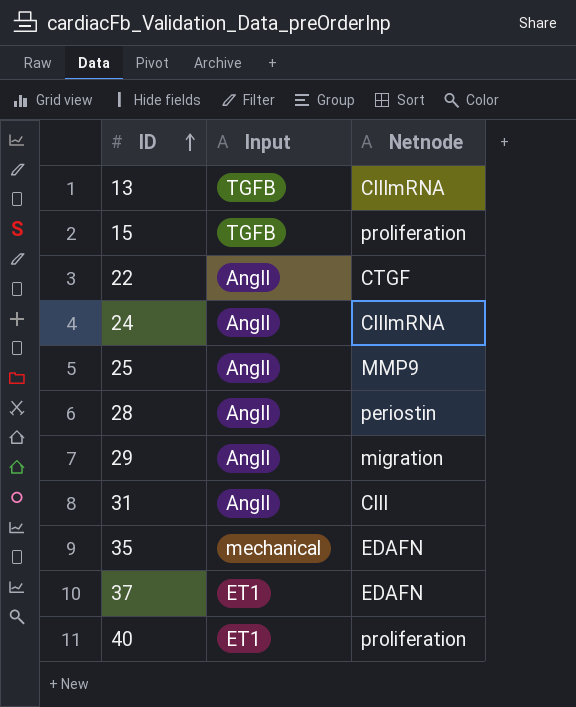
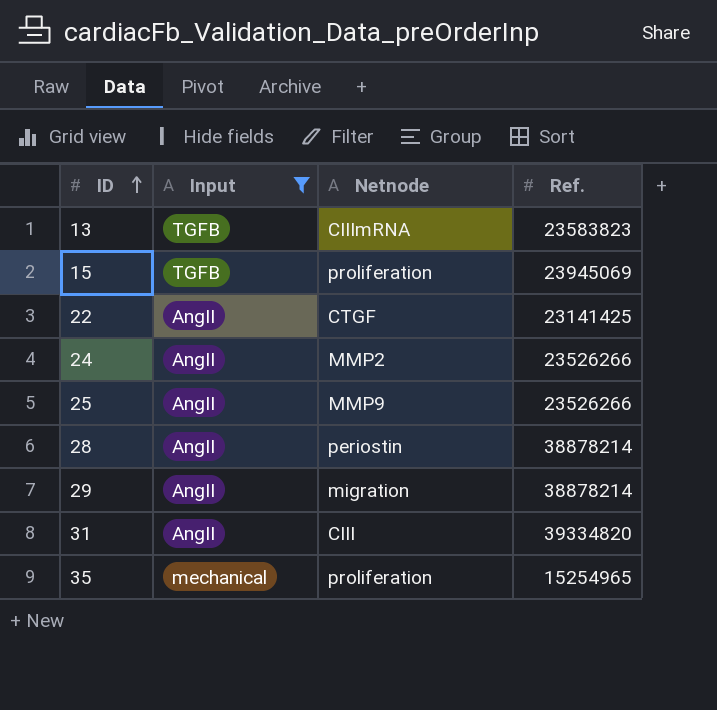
filter: none -> Input != ET1
column Ref. | position: none -> 4
24 | Netnode: CIIImRNA -> MMP2
35 | Netnode: EDAFN -> proliferation

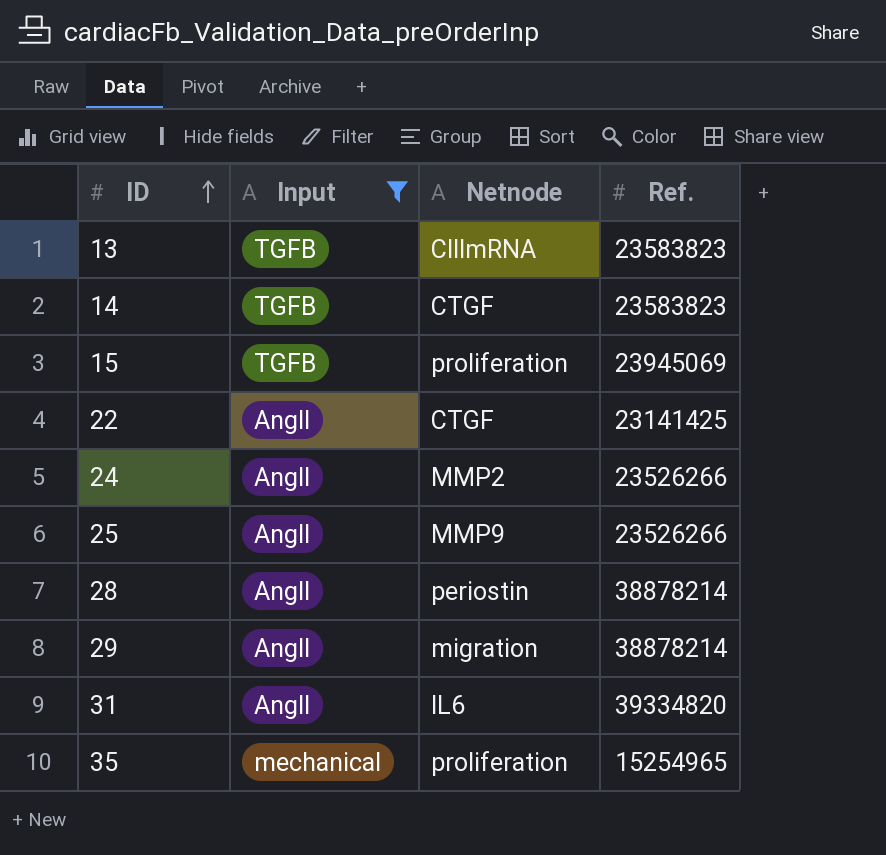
row 14: none -> TGFB | CTGF | 23583823
31 | Netnode: CIII -> IL6

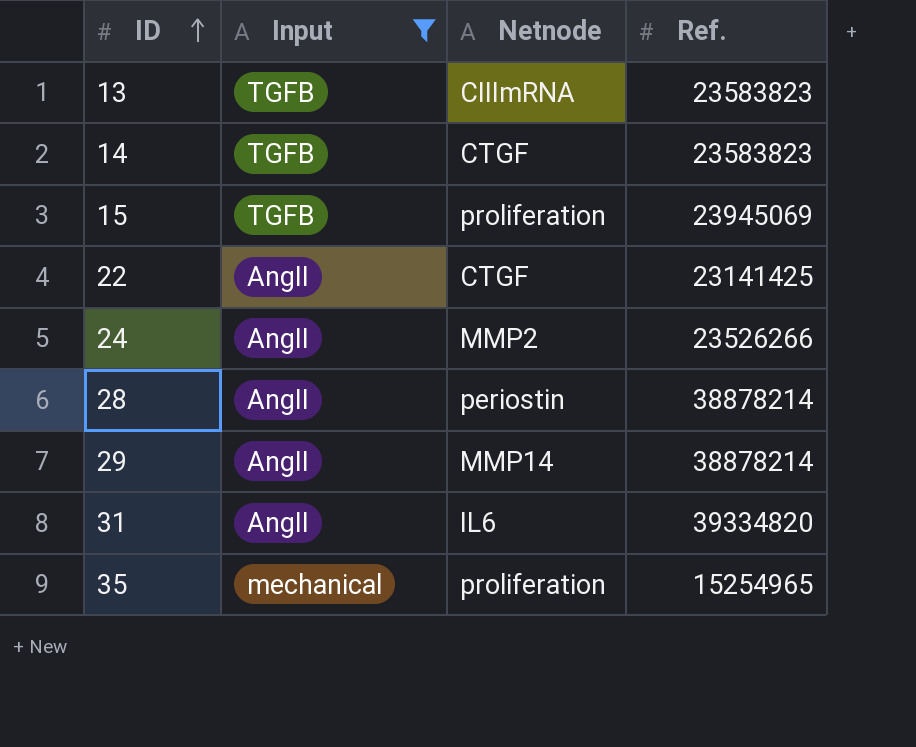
row 25: AngII | MMP9 | 23526266 -> none
29 | Netnode: migration -> MMP14

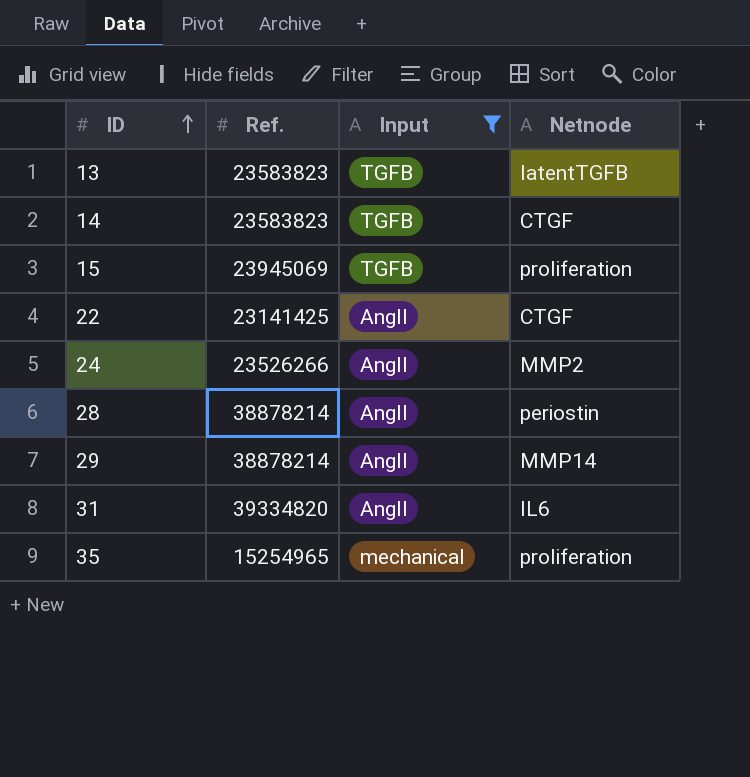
column Ref. | position: 4 -> 2
13 | Netnode: CIIImRNA -> latentTGFB

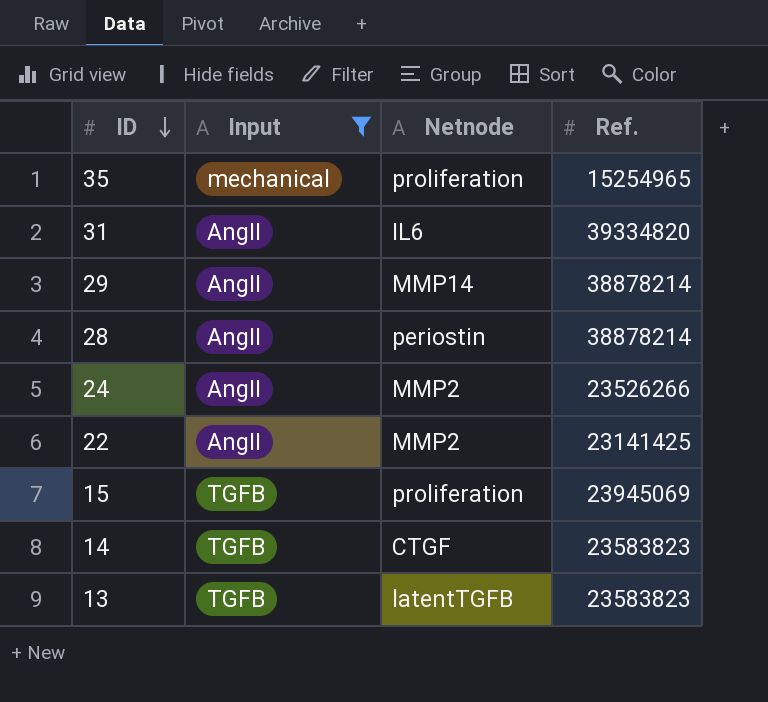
row order: ID ascending -> ID descending
column Ref. | position: 2 -> 4
22 | Netnode: CTGF -> MMP2

